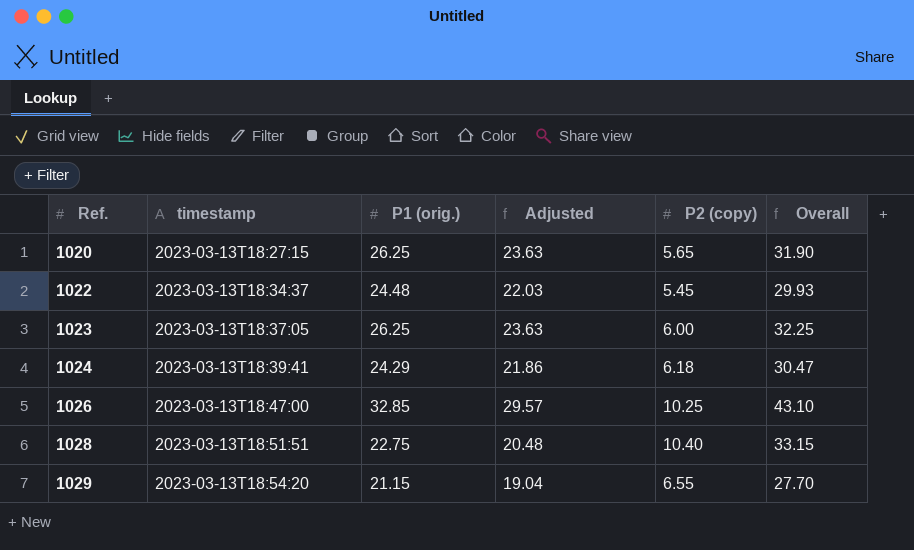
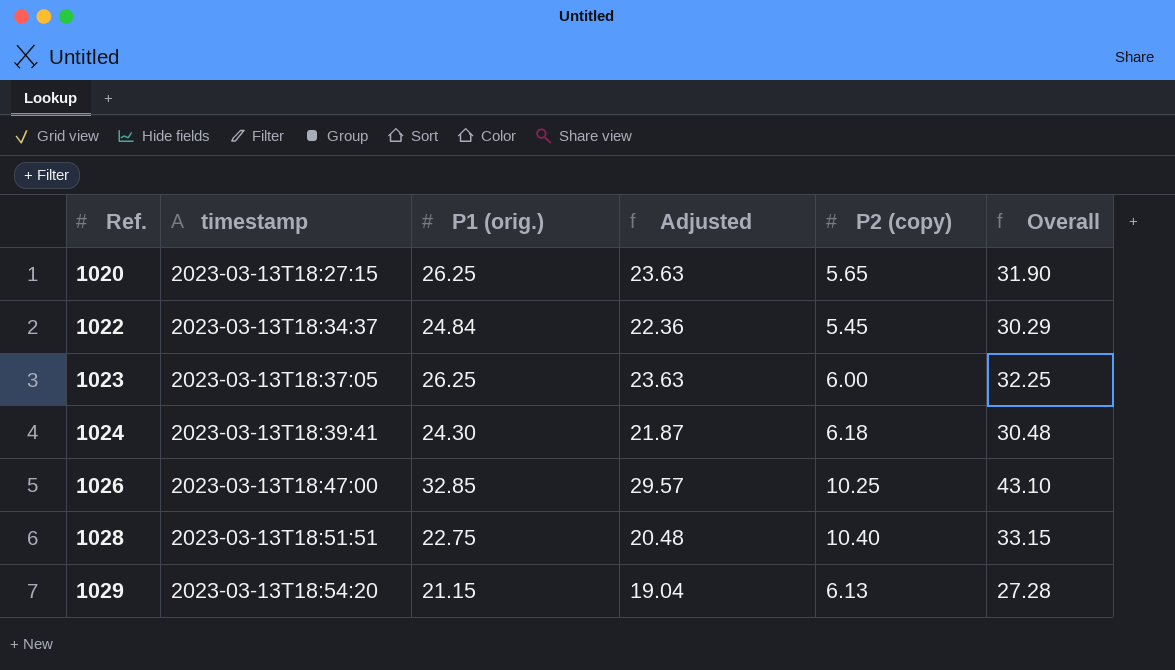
1022 | P1 (orig.): 24.48 -> 24.84
1022 | Adjusted: 22.03 -> 22.36
1022 | Overall: 29.93 -> 30.29
1024 | P1 (orig.): 24.29 -> 24.30
1024 | Adjusted: 21.86 -> 21.87
1024 | Overall: 30.47 -> 30.48
1029 | P2 (copy): 6.55 -> 6.13
1029 | Overall: 27.70 -> 27.28

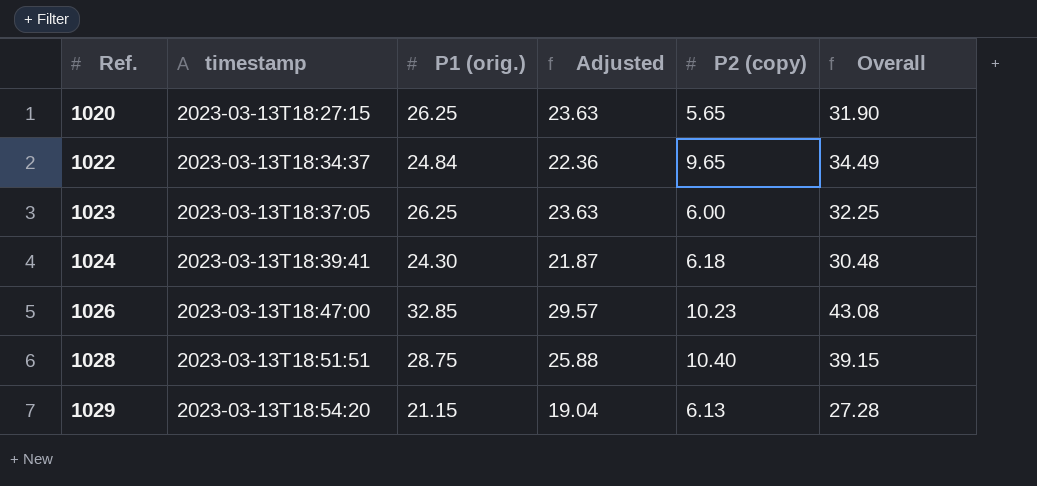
1022 | P2 (copy): 5.45 -> 9.65
1022 | Overall: 30.29 -> 34.49
1026 | P2 (copy): 10.25 -> 10.23
1026 | Overall: 43.10 -> 43.08
1028 | P1 (orig.): 22.75 -> 28.75
1028 | Adjusted: 20.48 -> 25.88
1028 | Overall: 33.15 -> 39.15

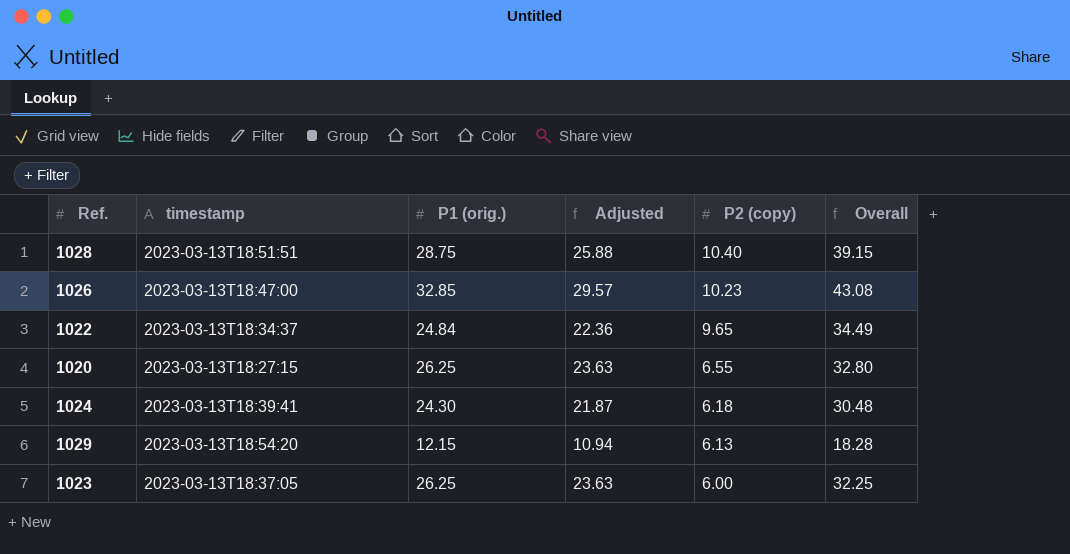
row order: Ref. ascending -> P2 (copy) descending
1020 | P2 (copy): 5.65 -> 6.55
1020 | Overall: 31.90 -> 32.80
1029 | P1 (orig.): 21.15 -> 12.15
1029 | Adjusted: 19.04 -> 10.94
1029 | Overall: 27.28 -> 18.28

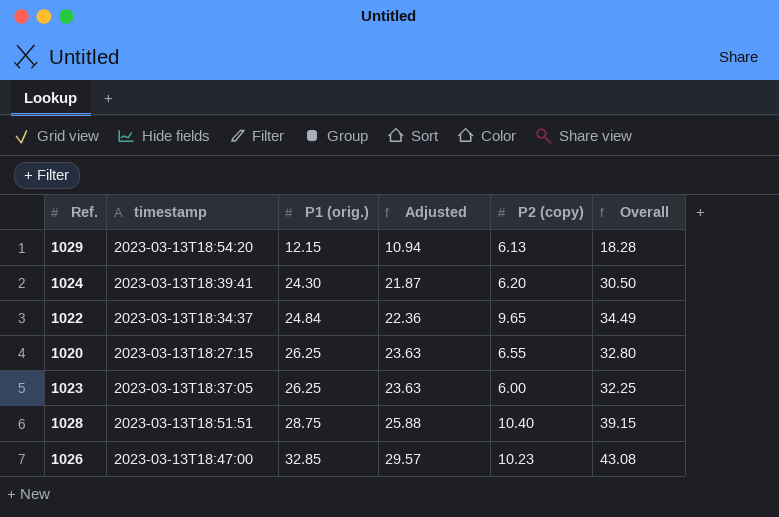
row order: P2 (copy) descending -> P1 (orig.) ascending
1024 | P2 (copy): 6.18 -> 6.20
1024 | Overall: 30.48 -> 30.50

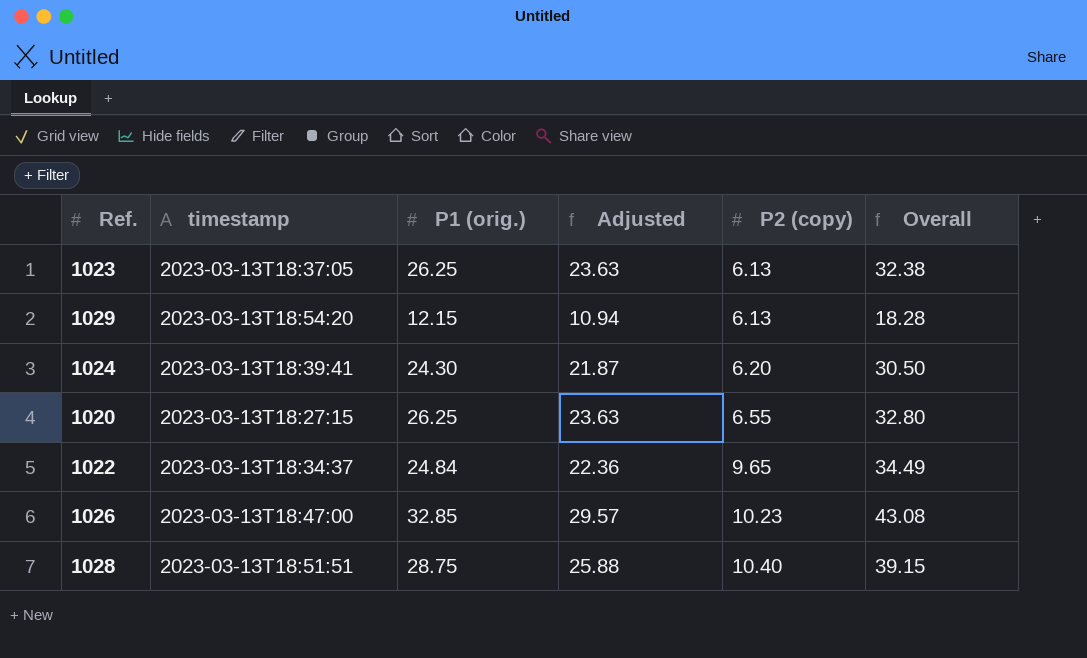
row order: P1 (orig.) ascending -> P2 (copy) ascending
1023 | P2 (copy): 6.00 -> 6.13
1023 | Overall: 32.25 -> 32.38

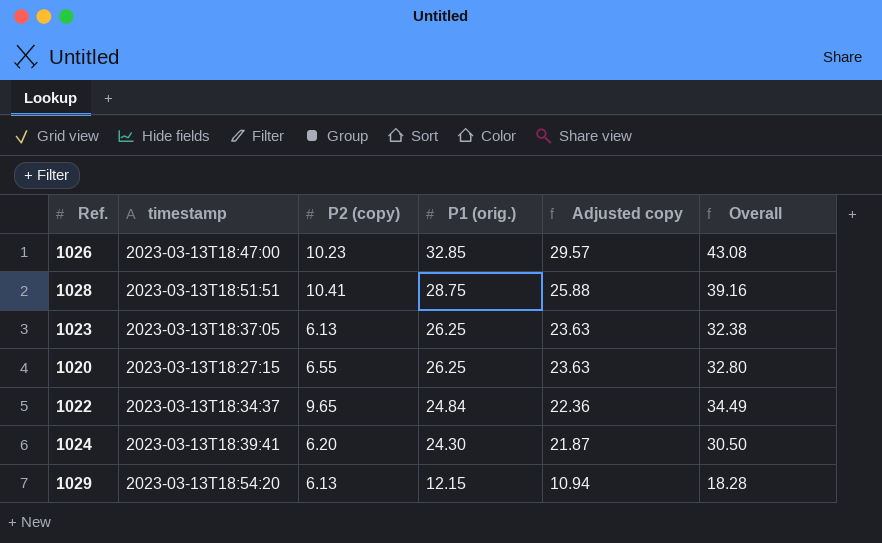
row order: P2 (copy) ascending -> P1 (orig.) descending
column P2 (copy) | position: 5 -> 3
column name: Adjusted -> Adjusted copy
1028 | P2 (copy): 10.40 -> 10.41
1028 | Overall: 39.15 -> 39.16

